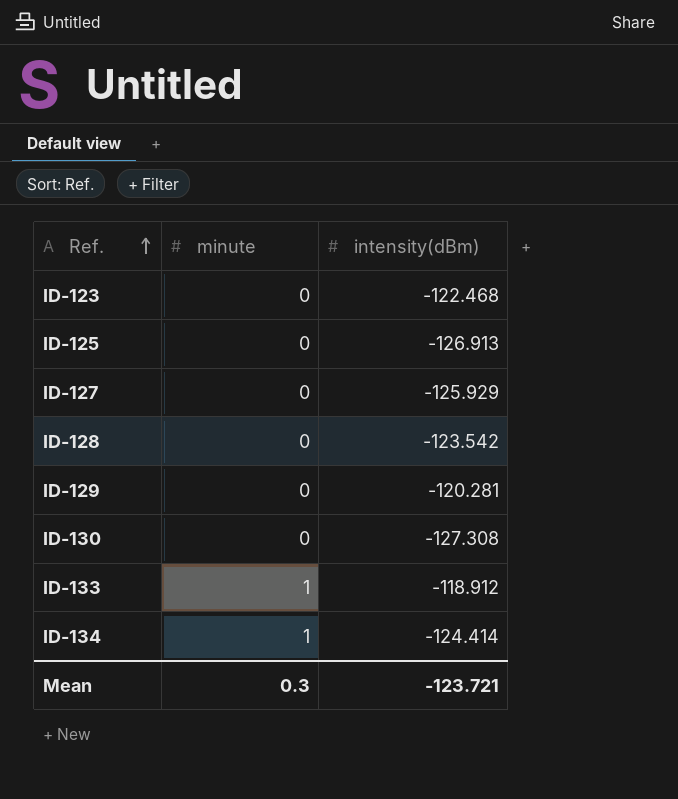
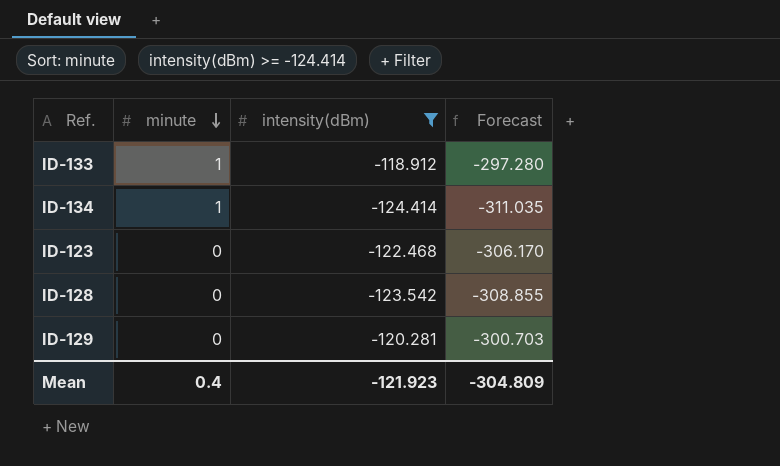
filter: none -> intensity(dBm) >= -124.414
row order: Ref. ascending -> minute descending
column Forecast | formula: none -> [intensity(dBm)] * 2.5
Mean | minute: 0.3 -> 0.4
Mean | intensity(dBm): -123.721 -> -121.923

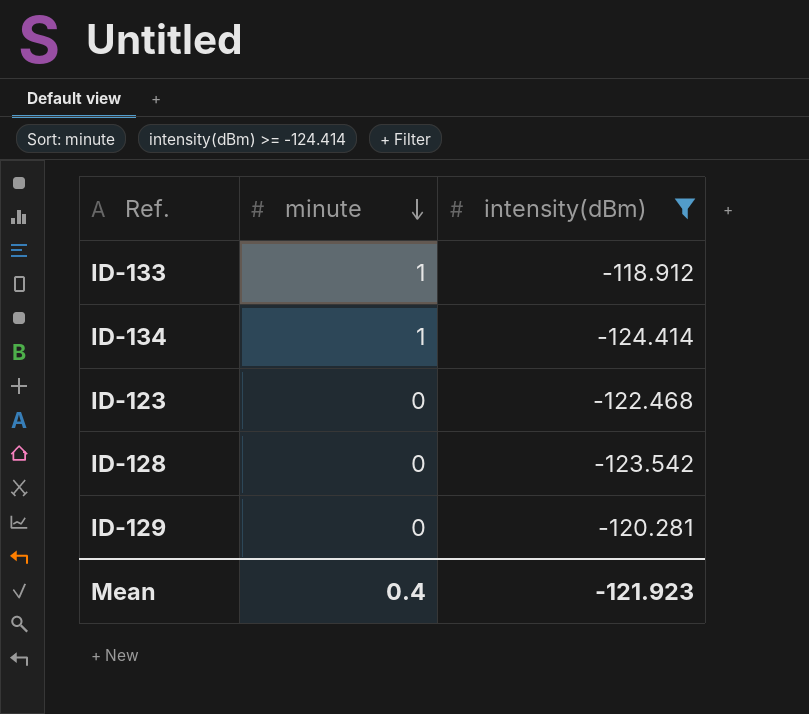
column Forecast | formula: [intensity(dBm)] * 2.5 -> none

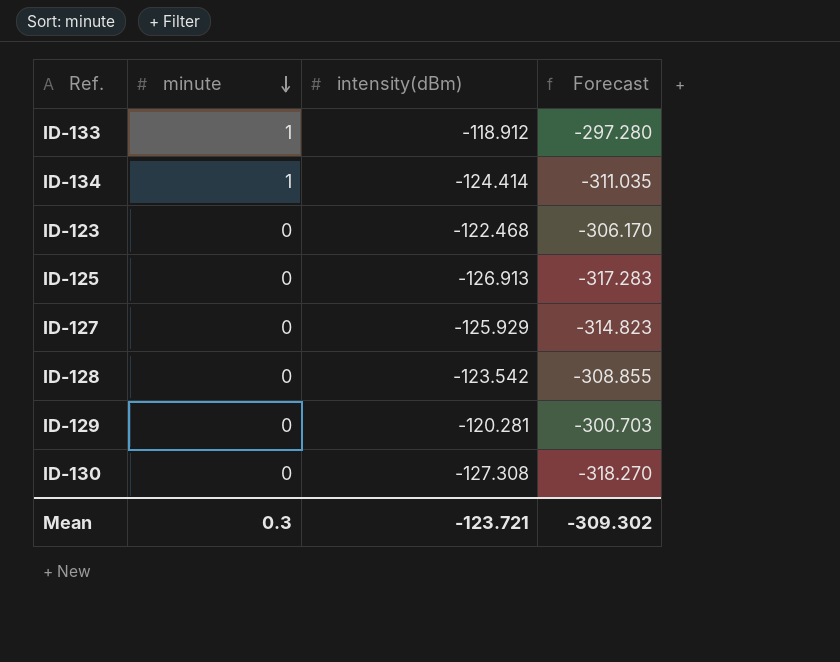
filter: intensity(dBm) >= -124.414 -> none
column Forecast | formula: none -> [intensity(dBm)] * 2.5
Mean | minute: 0.4 -> 0.3
Mean | intensity(dBm): -121.923 -> -123.721

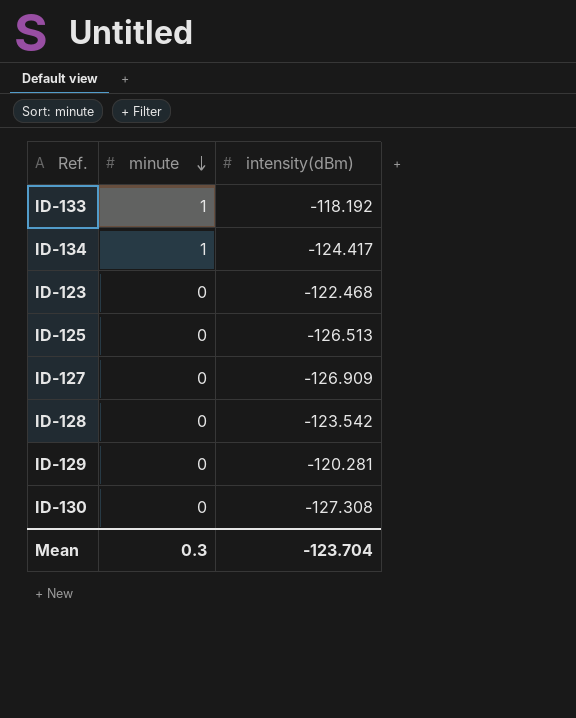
column Forecast | formula: [intensity(dBm)] * 2.5 -> none
ID-133 | intensity(dBm): -118.912 -> -118.192
ID-134 | intensity(dBm): -124.414 -> -124.417
ID-125 | intensity(dBm): -126.913 -> -126.513
ID-127 | intensity(dBm): -125.929 -> -126.909
Mean | intensity(dBm): -123.721 -> -123.704

